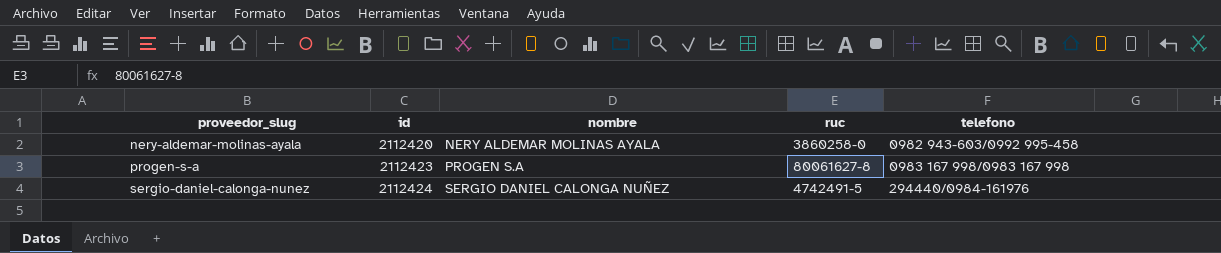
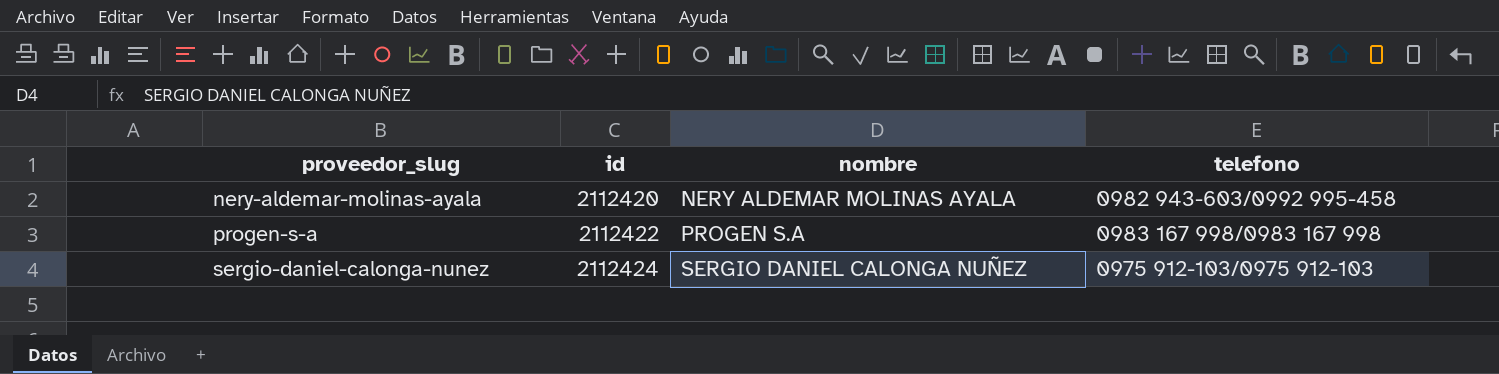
column ruc | position: 4 -> none
progen-s-a | id: 2112423 -> 2112422
sergio-daniel-calonga-nunez | telefono: 294440/0984-161976 -> 0975 912-103/0975 912-103

